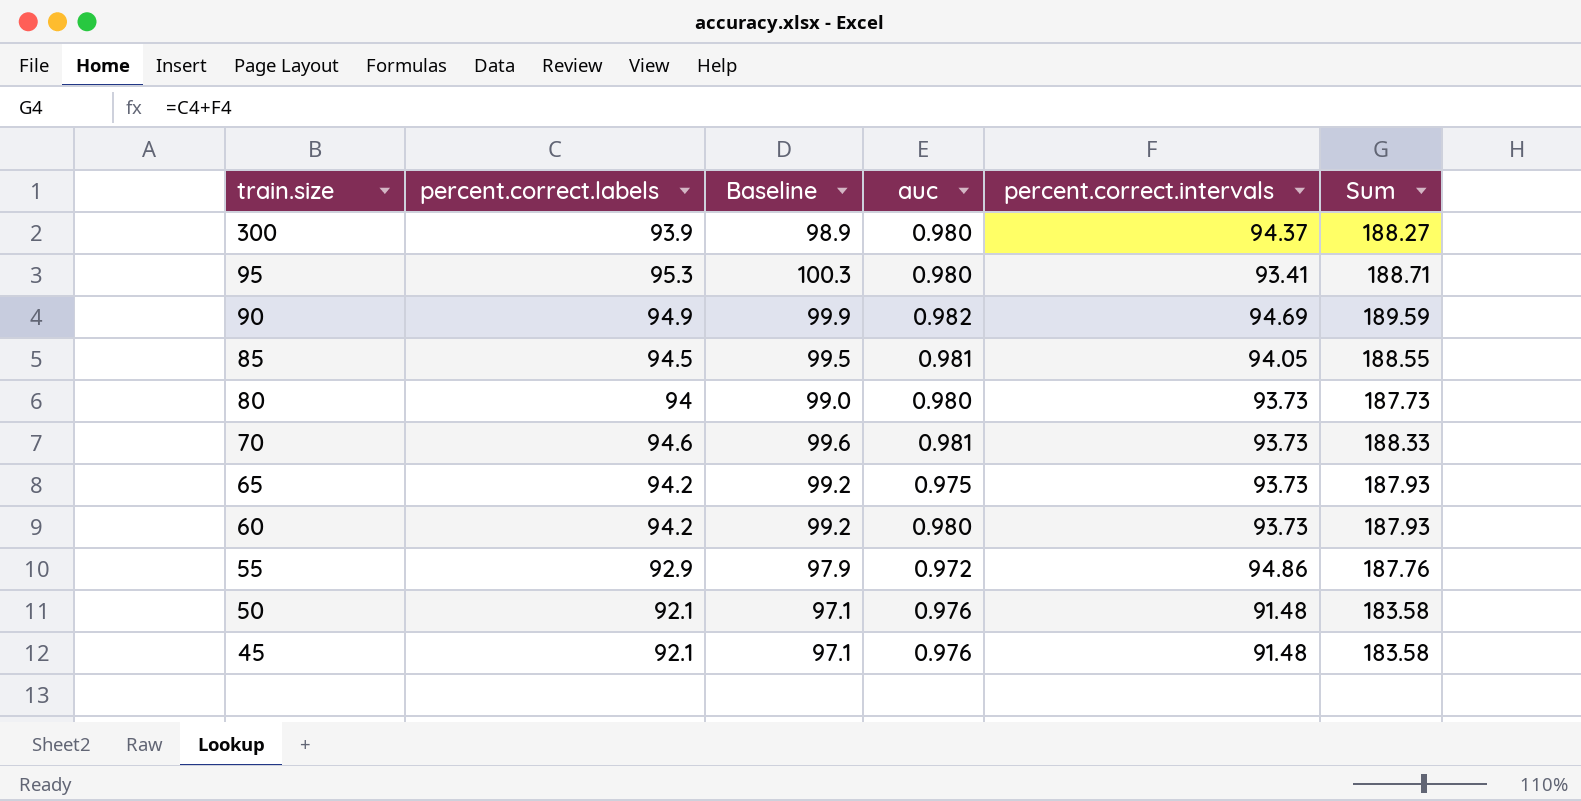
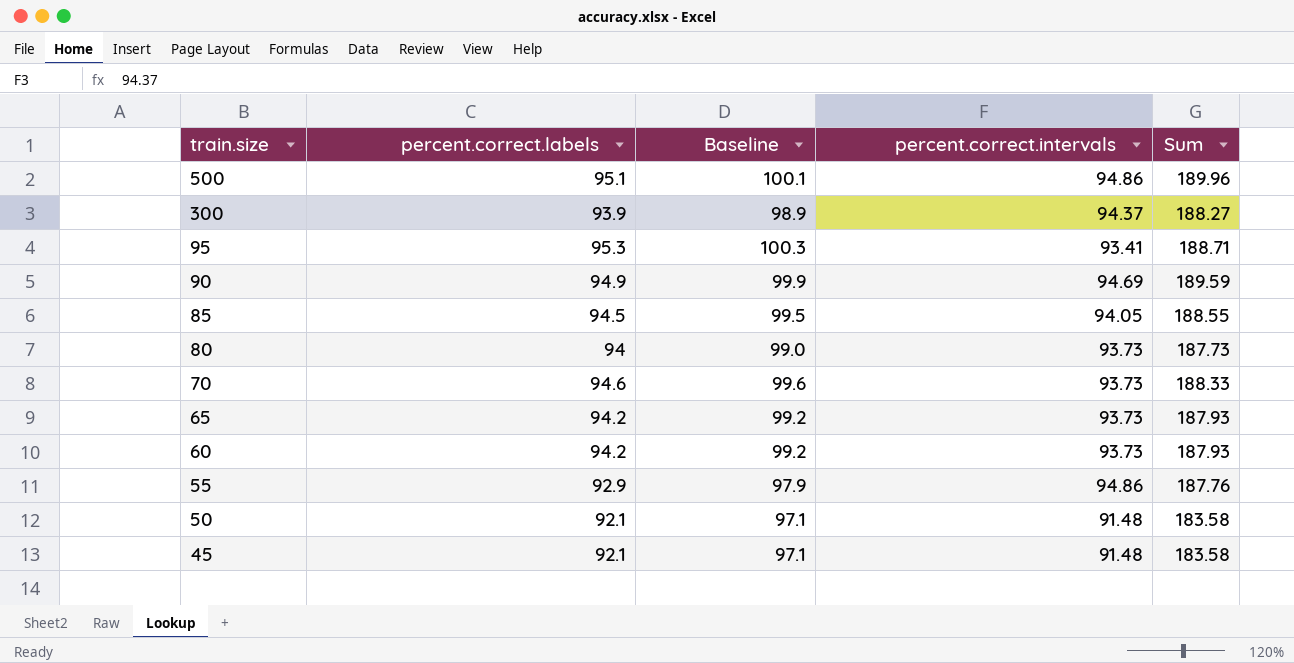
column auc | position: 4 -> none
row 500: none -> 95.1 | 100.1 | 94.86 | 189.96

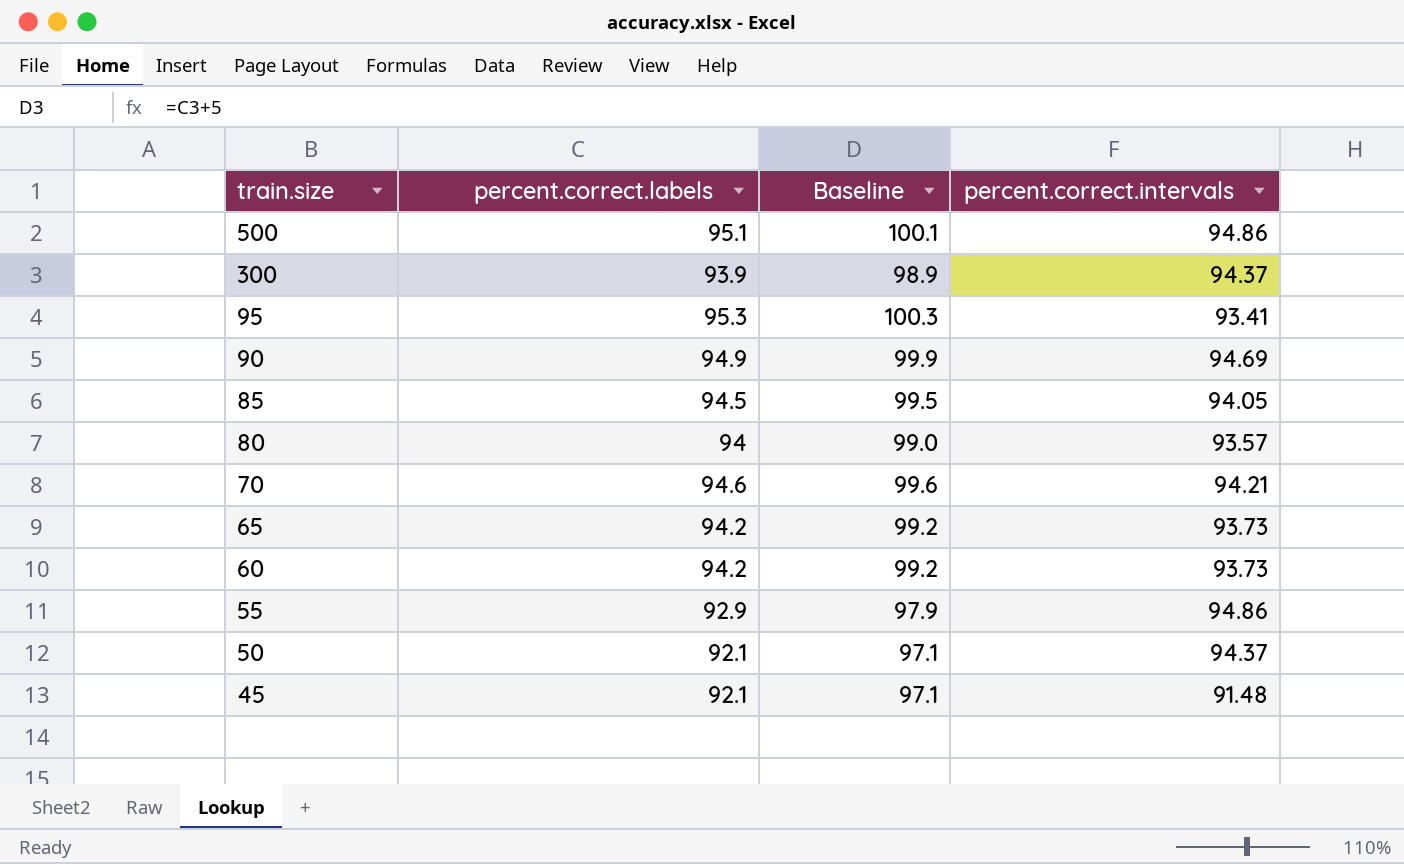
column Sum | formula: [percent.correct.labels] + [percent.correct.intervals] -> none
80 | percent.correct.intervals: 93.73 -> 93.57
70 | percent.correct.intervals: 93.73 -> 94.21
50 | percent.correct.intervals: 91.48 -> 94.37

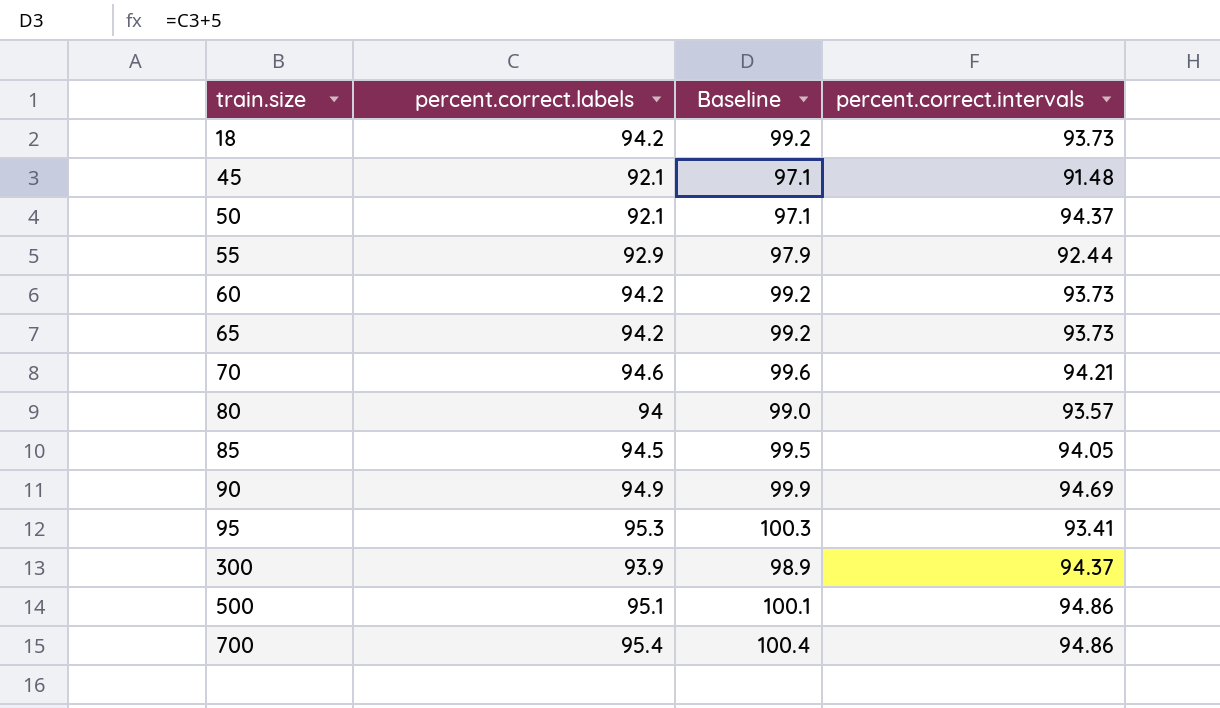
row order: train.size descending -> train.size ascending
row 18: none -> 94.2 | 99.2 | 93.73
55 | percent.correct.intervals: 94.86 -> 92.44
row 700: none -> 95.4 | 100.4 | 94.86

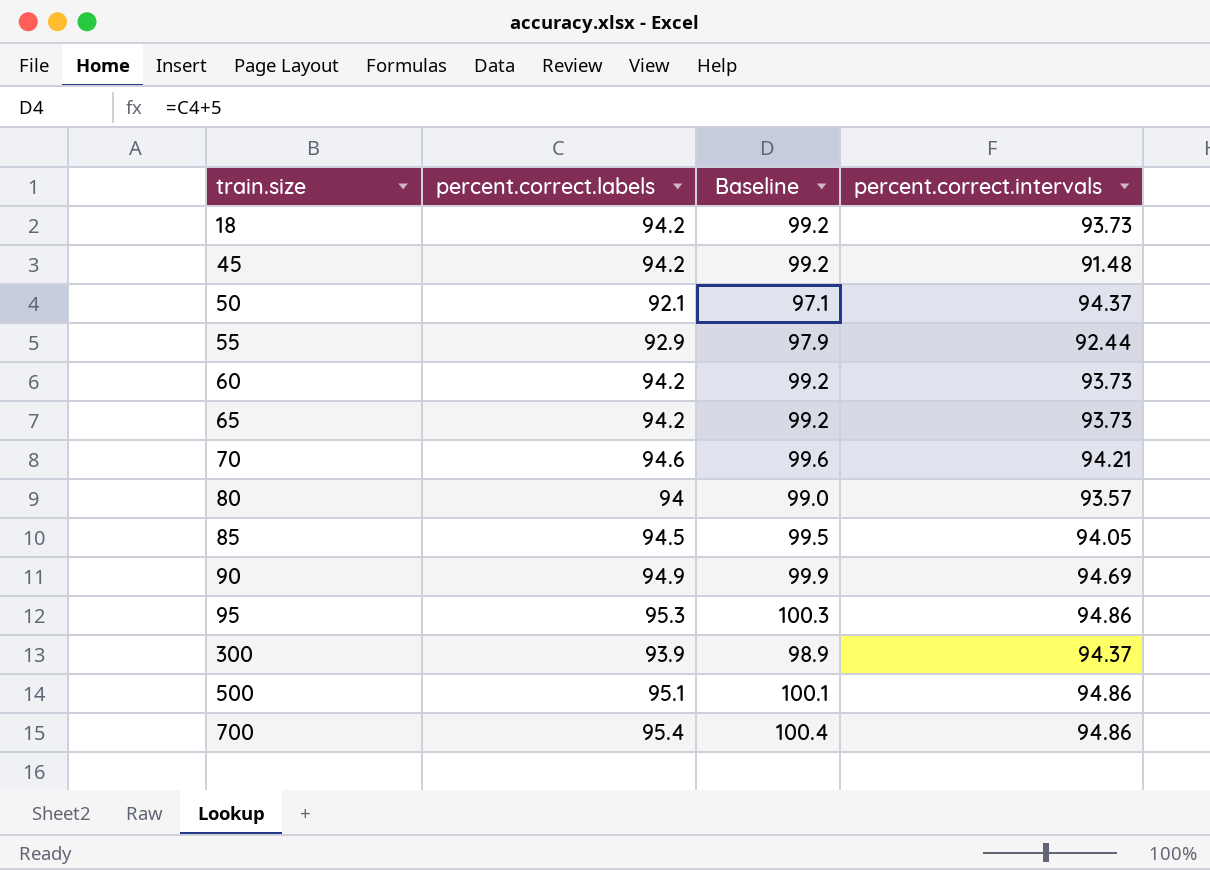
45 | percent.correct.labels: 92.1 -> 94.2
45 | Baseline: 97.1 -> 99.2
95 | percent.correct.intervals: 93.41 -> 94.86

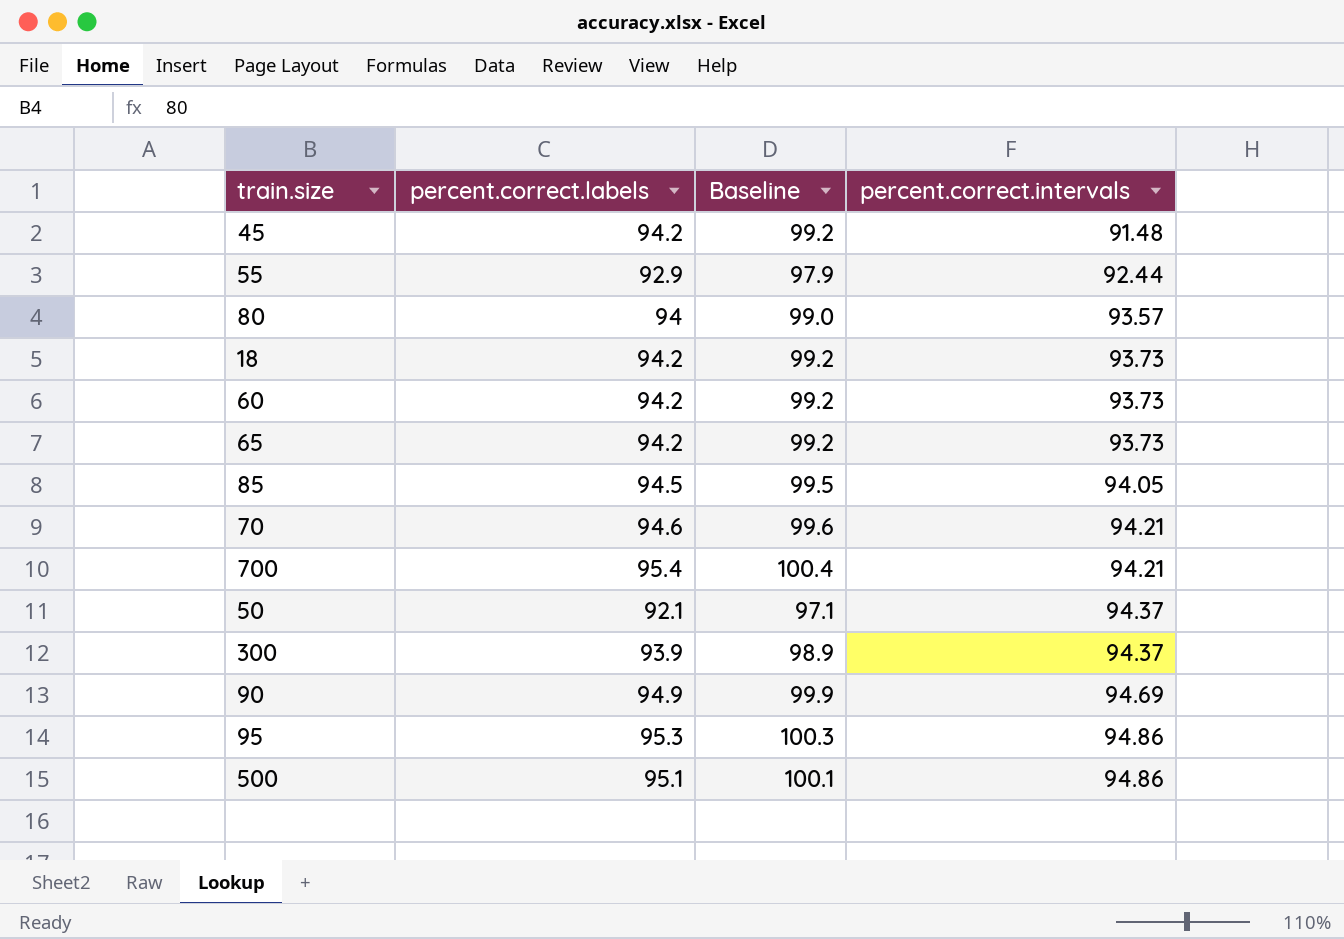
row order: train.size ascending -> percent.correct.intervals ascending
700 | percent.correct.intervals: 94.86 -> 94.21

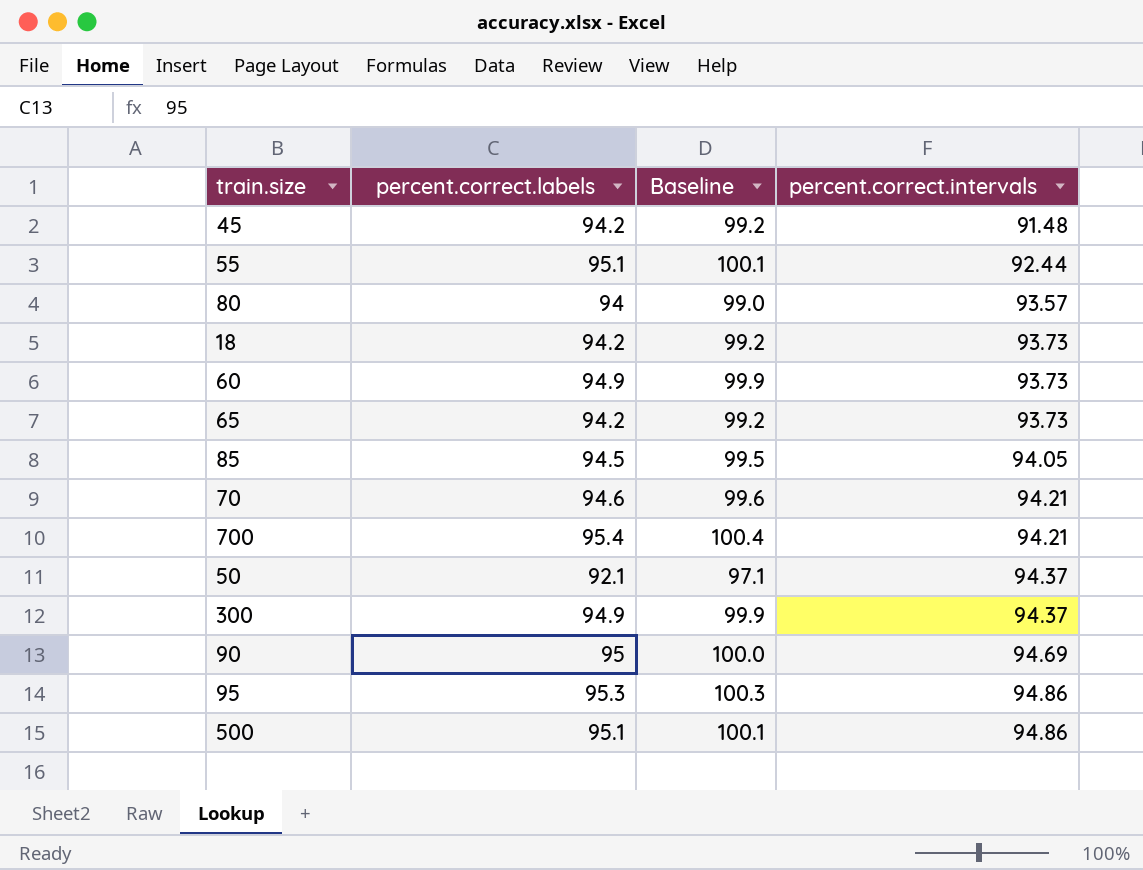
55 | percent.correct.labels: 92.9 -> 95.1
55 | Baseline: 97.9 -> 100.1
60 | percent.correct.labels: 94.2 -> 94.9
60 | Baseline: 99.2 -> 99.9
300 | percent.correct.labels: 93.9 -> 94.9
300 | Baseline: 98.9 -> 99.9
90 | percent.correct.labels: 94.9 -> 95
90 | Baseline: 99.9 -> 100.0

